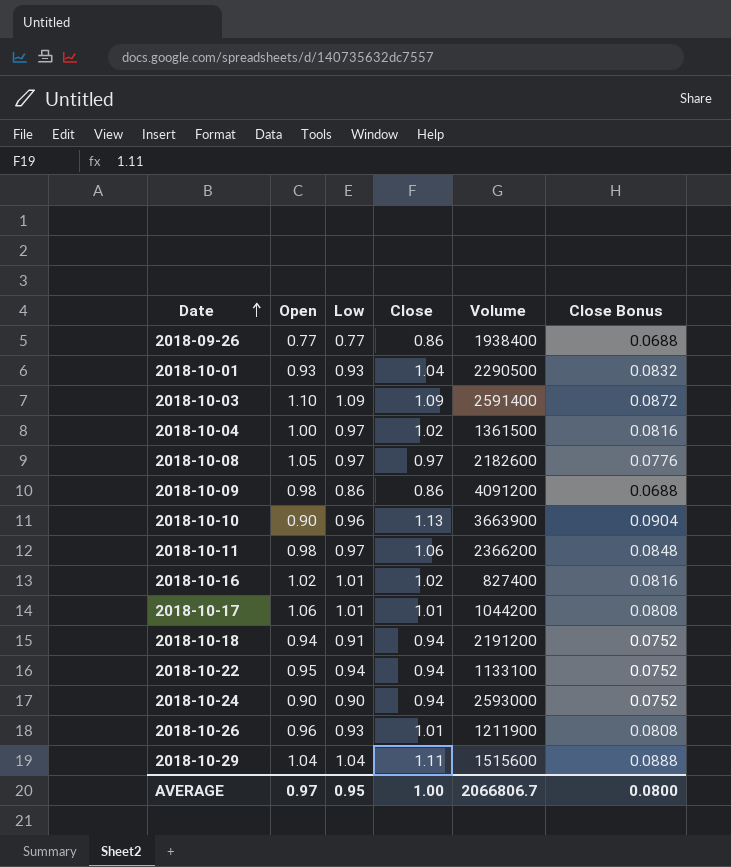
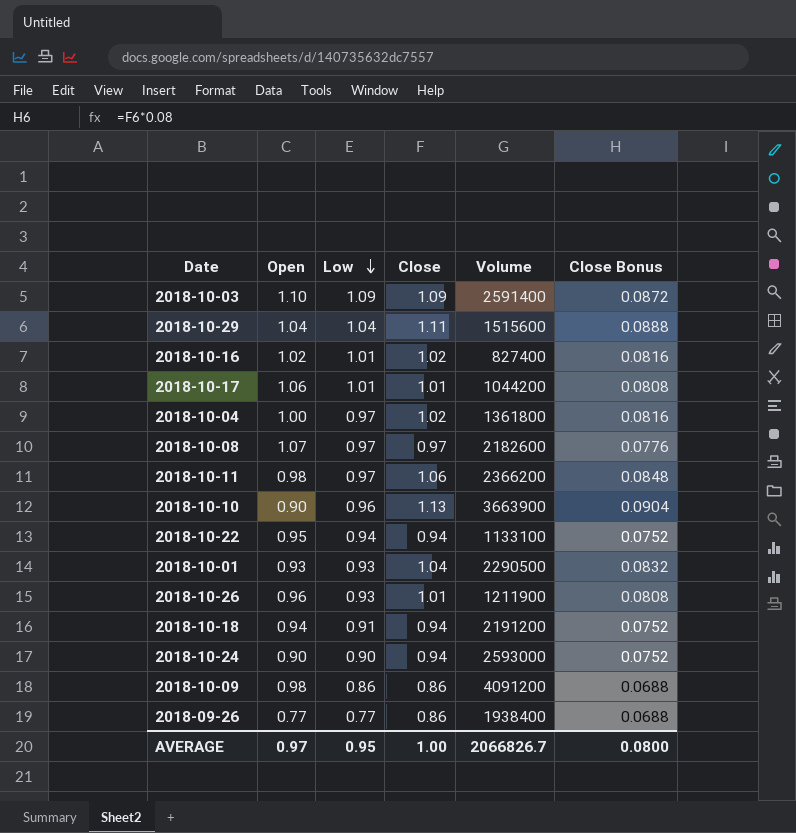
row order: Date ascending -> Low descending
2018-10-04 | Volume: 1361500 -> 1361800
2018-10-08 | Open: 1.05 -> 1.07
AVERAGE | Volume: 2066806.7 -> 2066826.7

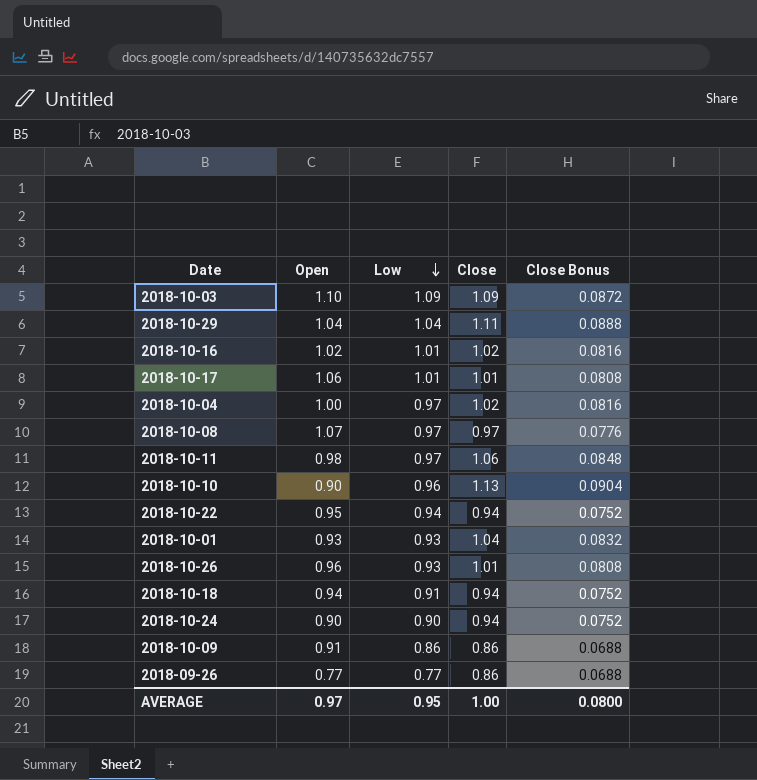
column Volume | position: 5 -> none
2018-10-09 | Open: 0.98 -> 0.91

